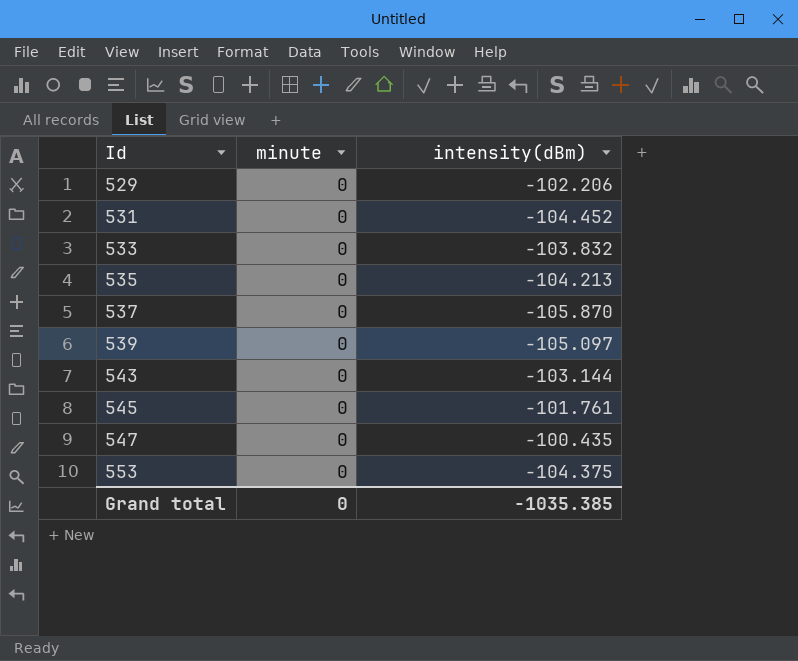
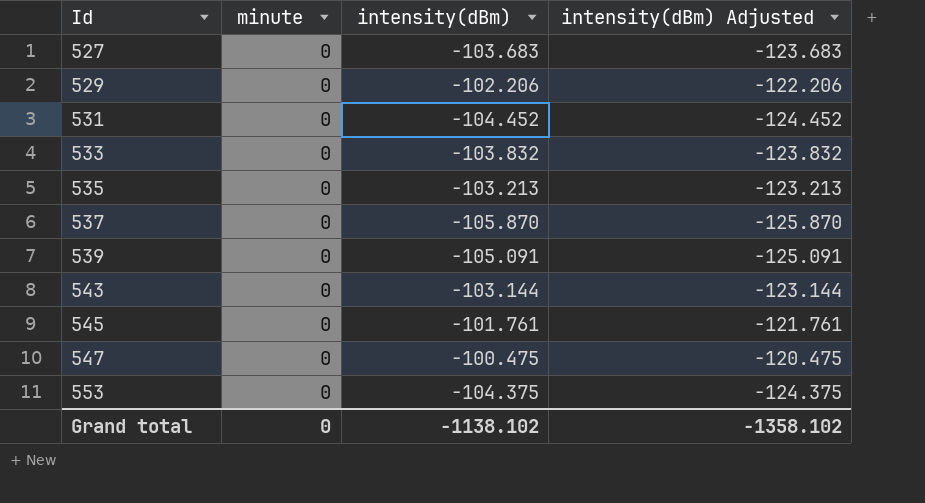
column intensity(dBm) Adjusted | formula: none -> [intensity(dBm)] - 20
row 527: none -> 0 | -103.683 | -123.683
535 | intensity(dBm): -104.213 -> -103.213
539 | intensity(dBm): -105.097 -> -105.091
547 | intensity(dBm): -100.435 -> -100.475
Grand total | intensity(dBm): -1035.385 -> -1138.102

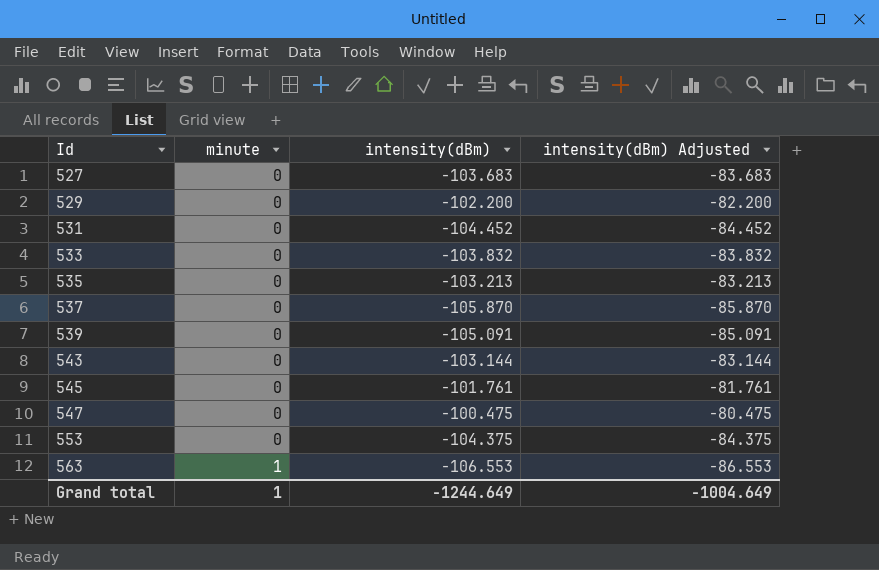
column intensity(dBm) Adjusted | formula: [intensity(dBm)] - 20 -> [intensity(dBm)] + 20
529 | intensity(dBm): -102.206 -> -102.200
row 563: none -> 1 | -106.553 | -86.553
Grand total | minute: 0 -> 1
Grand total | intensity(dBm): -1138.102 -> -1244.649
Grand total | intensity(dBm) Adjusted: -1358.102 -> -1004.649

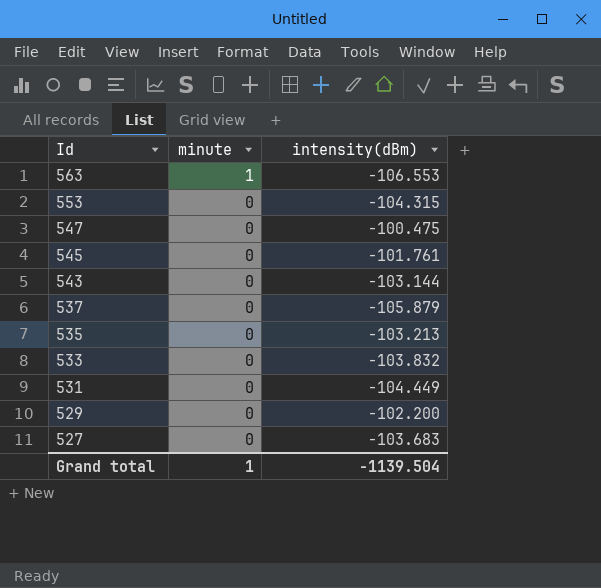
row order: Id ascending -> Id descending
column intensity(dBm) Adjusted | formula: [intensity(dBm)] + 20 -> none
row 539: 0 | -105.091 | -85.091 -> none
553 | intensity(dBm): -104.375 -> -104.315
537 | intensity(dBm): -105.870 -> -105.879
531 | intensity(dBm): -104.452 -> -104.449
Grand total | intensity(dBm): -1244.649 -> -1139.504

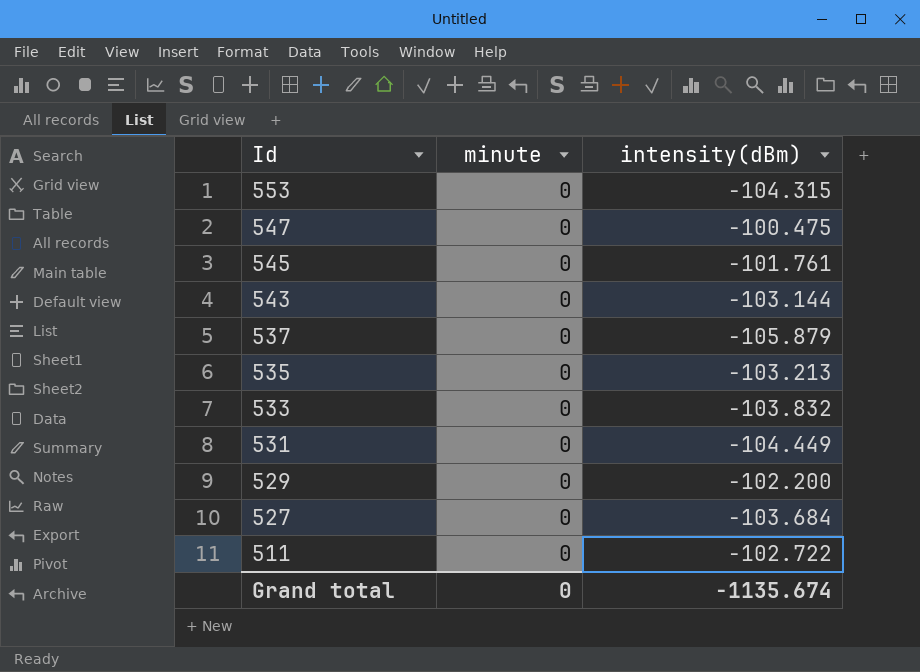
row 563: 1 | -106.553 -> none
527 | intensity(dBm): -103.683 -> -103.684
row 511: none -> 0 | -102.722
Grand total | minute: 1 -> 0
Grand total | intensity(dBm): -1139.504 -> -1135.674

